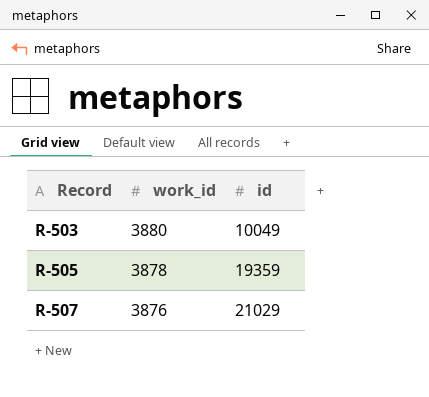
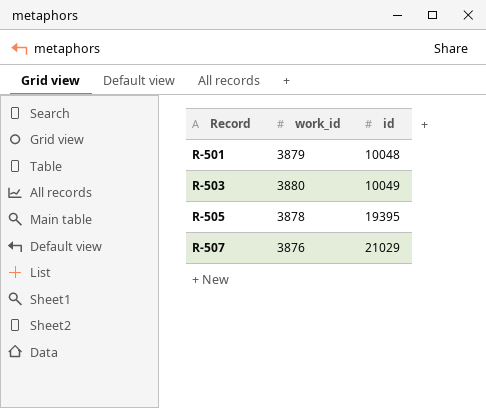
row R-501: none -> 3879 | 10048
R-505 | id: 19359 -> 19395

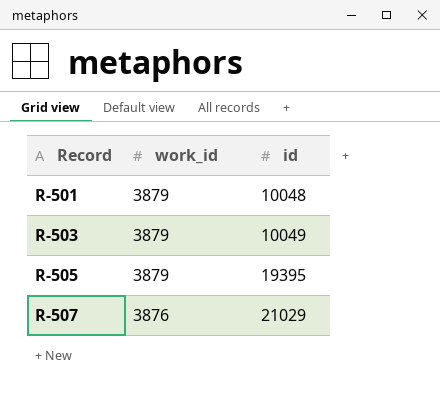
R-503 | work_id: 3880 -> 3879
R-505 | work_id: 3878 -> 3879

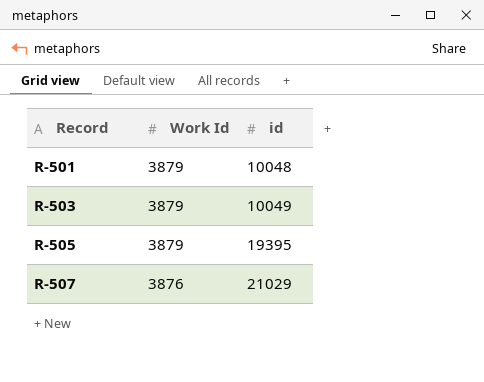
column name: work_id -> Work Id

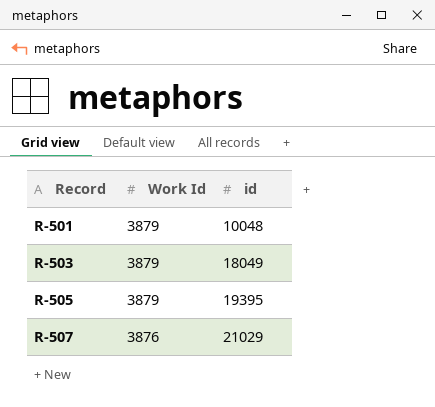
R-503 | id: 10049 -> 18049

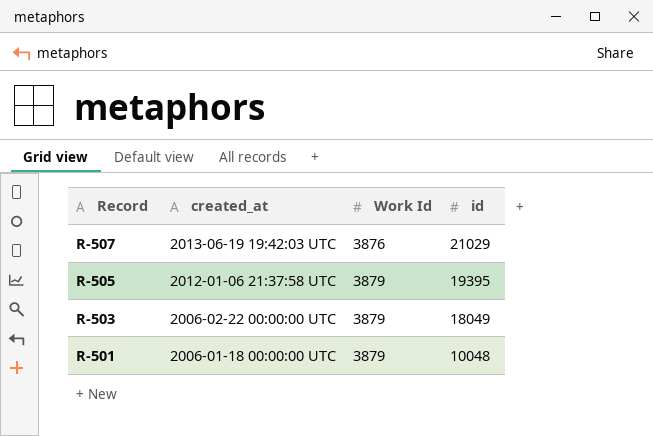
row order: Record ascending -> Record descending
column created_at | position: none -> 2

